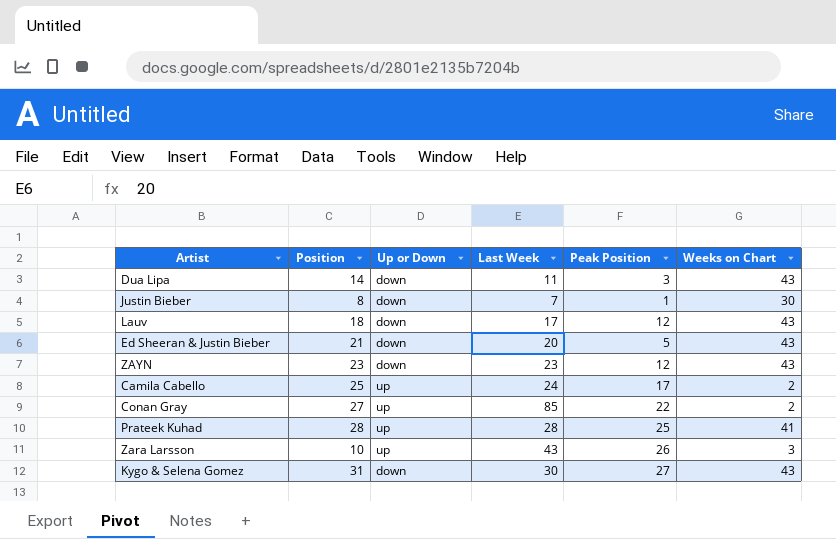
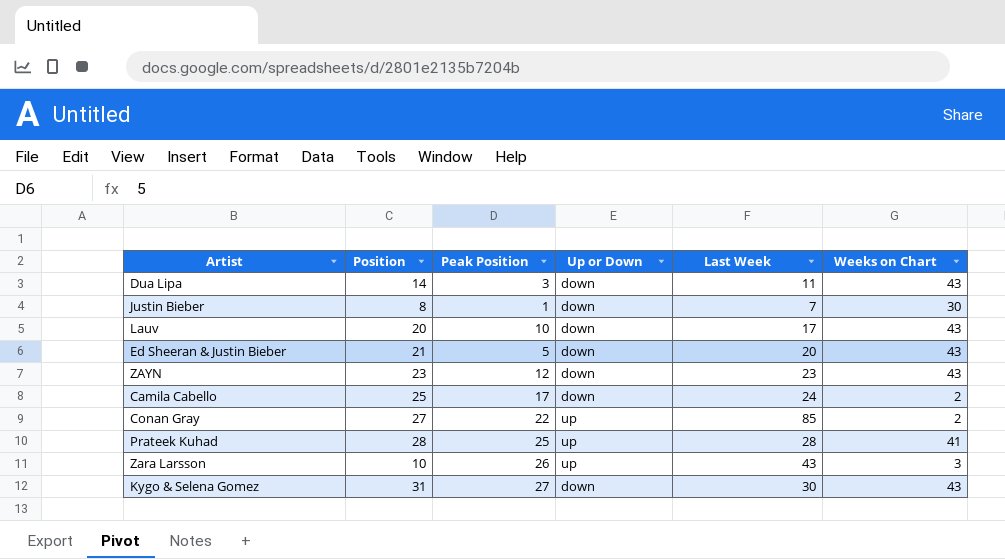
column Peak Position | position: 5 -> 3
Lauv | Position: 18 -> 20
Lauv | Peak Position: 12 -> 10
Camila Cabello | Up or Down: up -> down

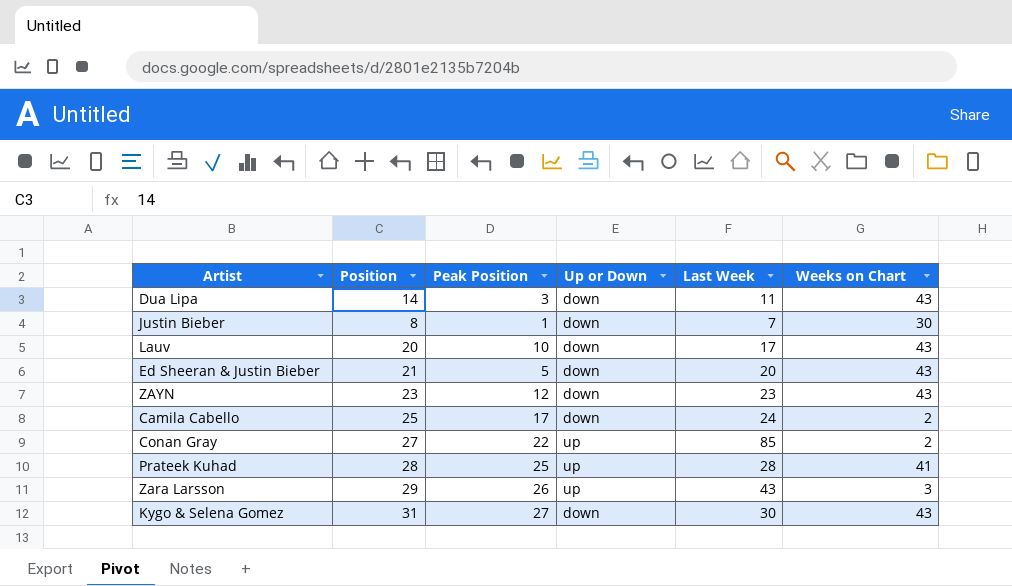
Zara Larsson | Position: 10 -> 29

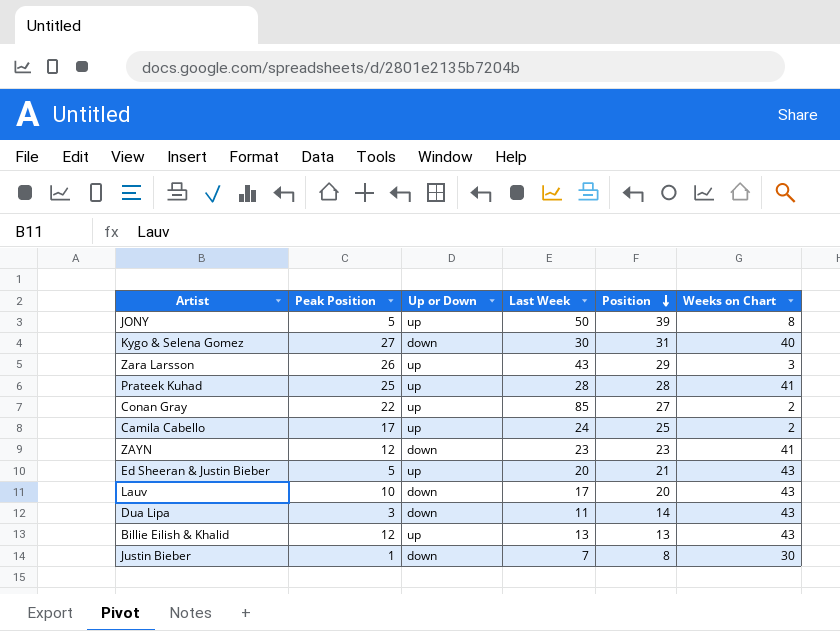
row order: none -> Position descending
column Position | position: 2 -> 5
row JONY: none -> 5 | up | 50 | 39 | 8
Kygo & Selena Gomez | Weeks on Chart: 43 -> 40
Camila Cabello | Up or Down: down -> up
ZAYN | Weeks on Chart: 43 -> 41
Ed Sheeran & Justin Bieber | Up or Down: down -> up
row Billie Eilish & Khalid: none -> 12 | up | 13 | 13 | 43

